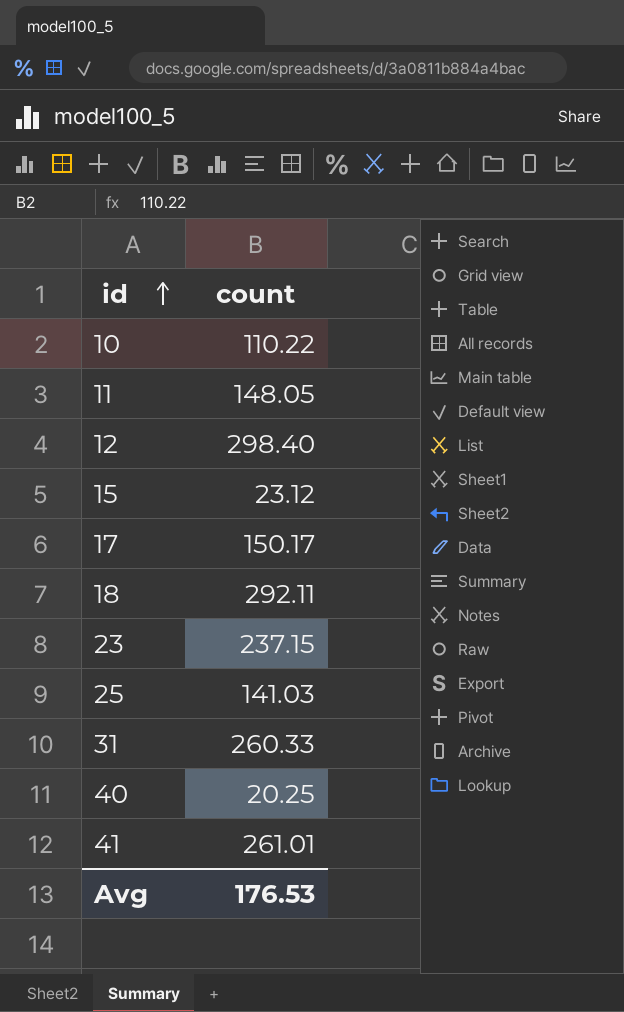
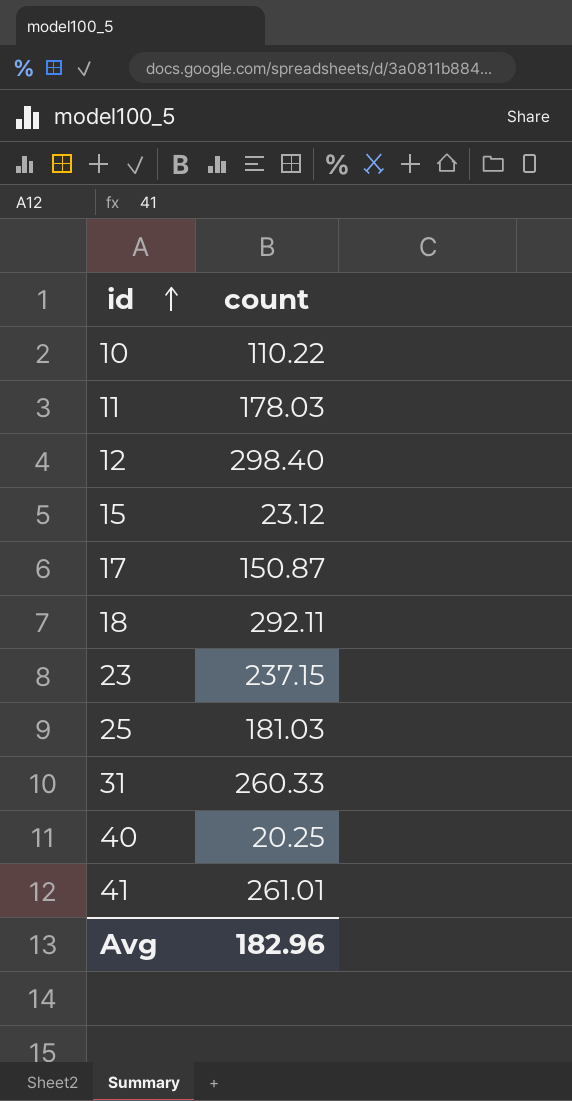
11 | count: 148.05 -> 178.03
17 | count: 150.17 -> 150.87
25 | count: 141.03 -> 181.03
Avg | count: 176.53 -> 182.96

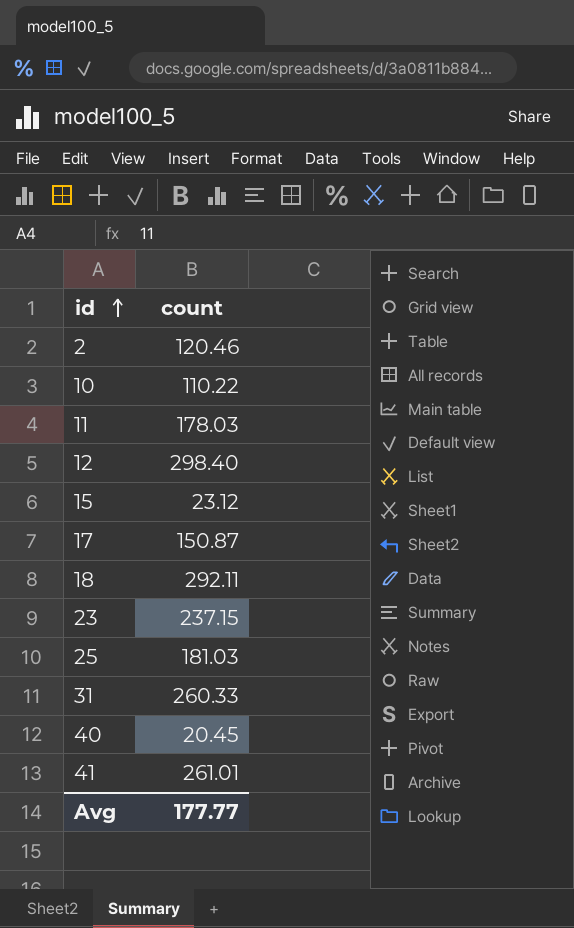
row 2: none -> 120.46
40 | count: 20.25 -> 20.45
Avg | count: 182.96 -> 177.77

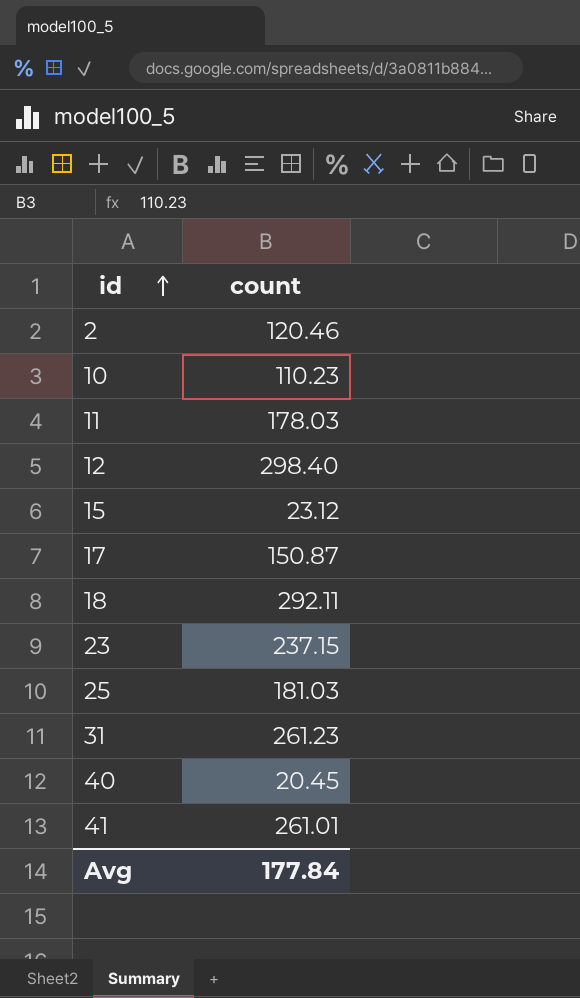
10 | count: 110.22 -> 110.23
31 | count: 260.33 -> 261.23
Avg | count: 177.77 -> 177.84

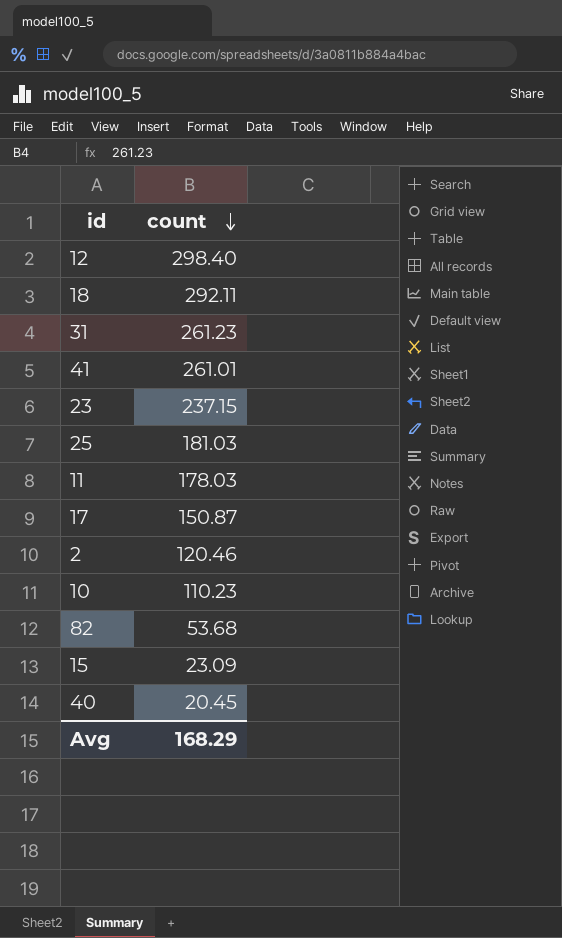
row order: id ascending -> count descending
row 82: none -> 53.68
15 | count: 23.12 -> 23.09
Avg | count: 177.84 -> 168.29

